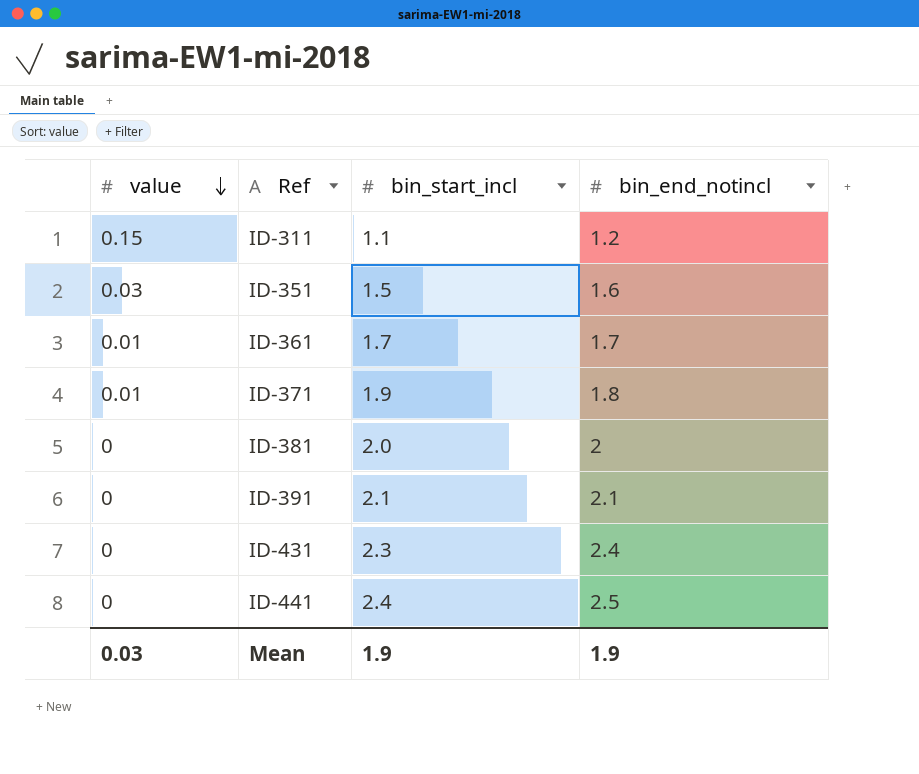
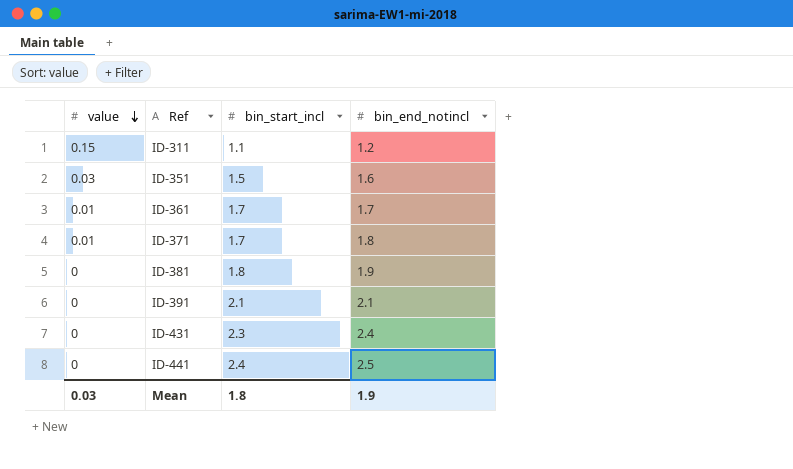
ID-371 | bin_start_incl: 1.9 -> 1.7
ID-381 | bin_start_incl: 2.0 -> 1.8
ID-381 | bin_end_notincl: 2 -> 1.9
Mean | bin_start_incl: 1.9 -> 1.8

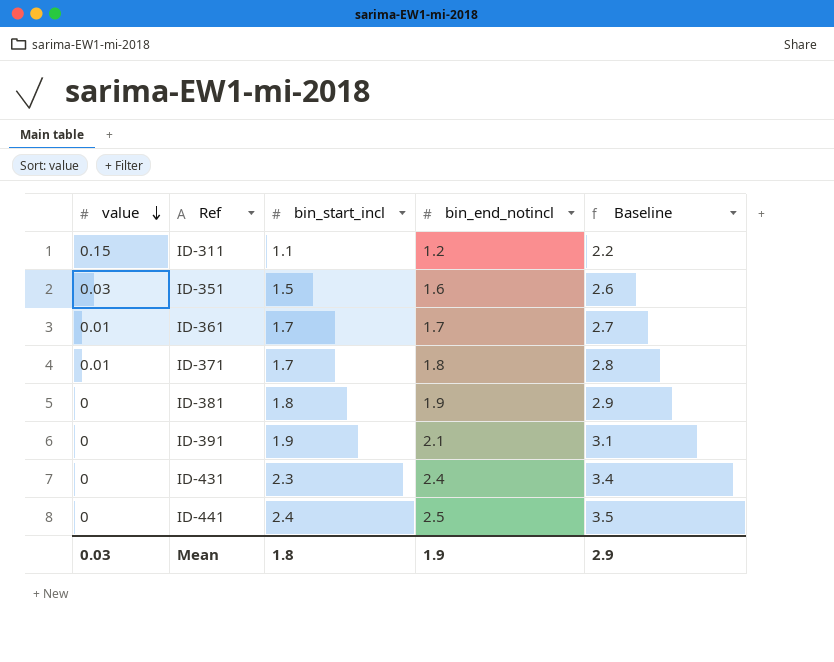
column Baseline | formula: none -> [bin_end_notincl] + 1
ID-391 | bin_start_incl: 2.1 -> 1.9

